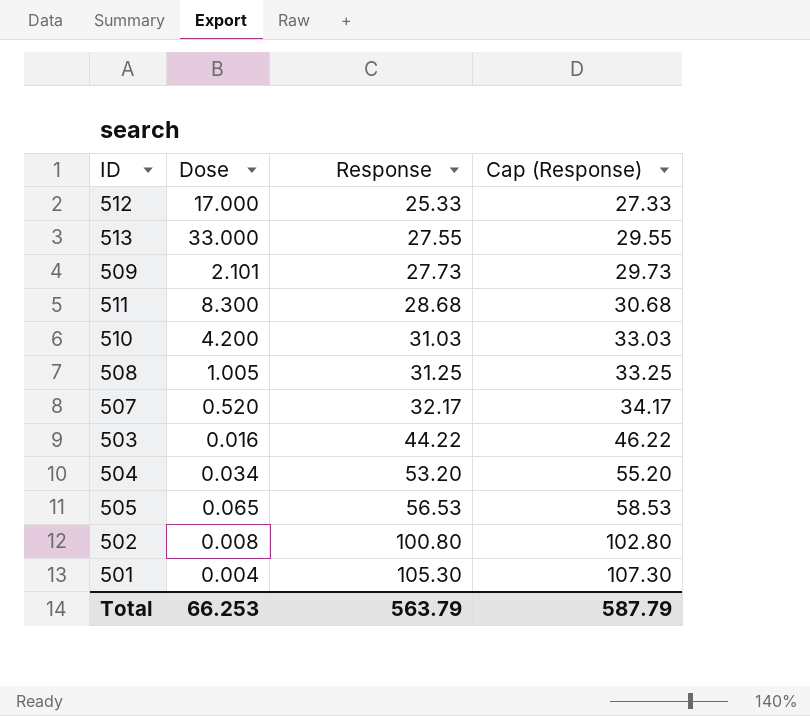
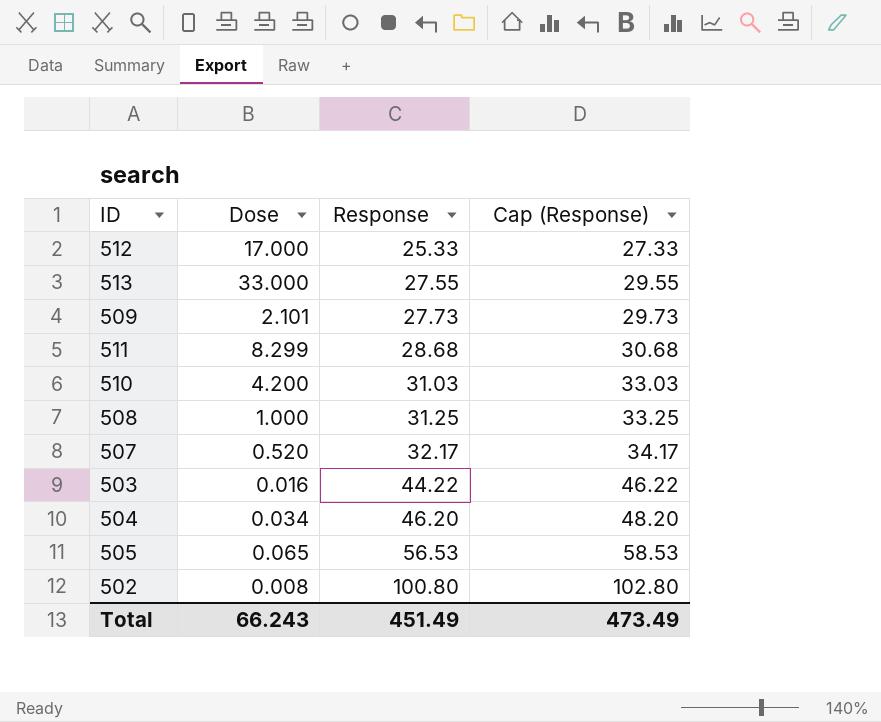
row 501: 0.004 | 105.30 | 107.30 -> none
511 | Dose: 8.300 -> 8.299
508 | Dose: 1.005 -> 1.000
504 | Response: 53.20 -> 46.20
504 | Cap (Response): 55.20 -> 48.20
Total | Dose: 66.253 -> 66.243
Total | Response: 563.79 -> 451.49
Total | Cap (Response): 587.79 -> 473.49

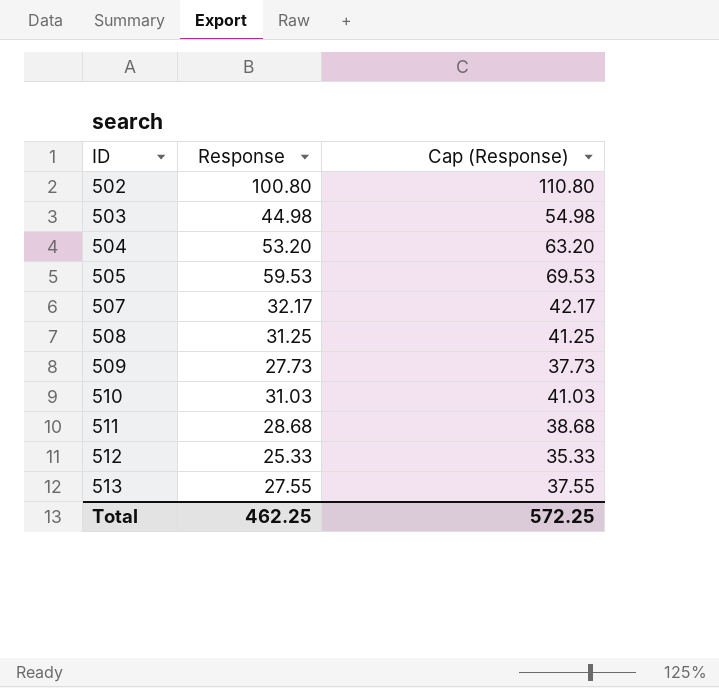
row order: Response ascending -> ID ascending
column Dose | position: 2 -> none
column Cap (Response) | formula: [Response] + 2 -> [Response] + 10
503 | Response: 44.22 -> 44.98
504 | Response: 46.20 -> 53.20
505 | Response: 56.53 -> 59.53
Total | Response: 451.49 -> 462.25
Total | Cap (Response): 473.49 -> 572.25

